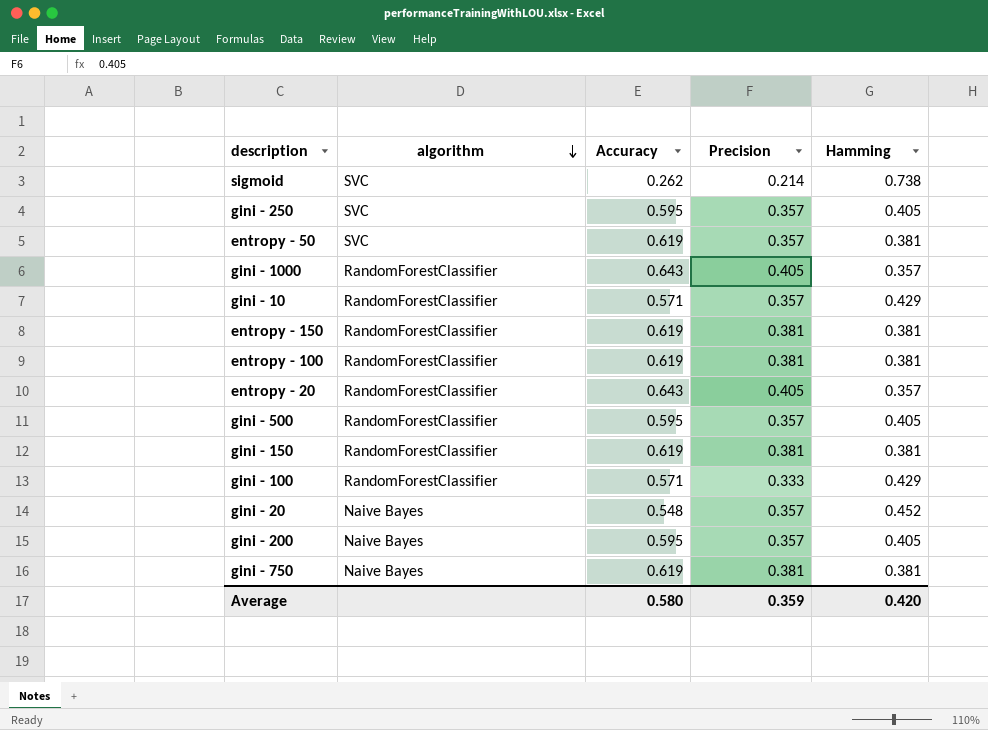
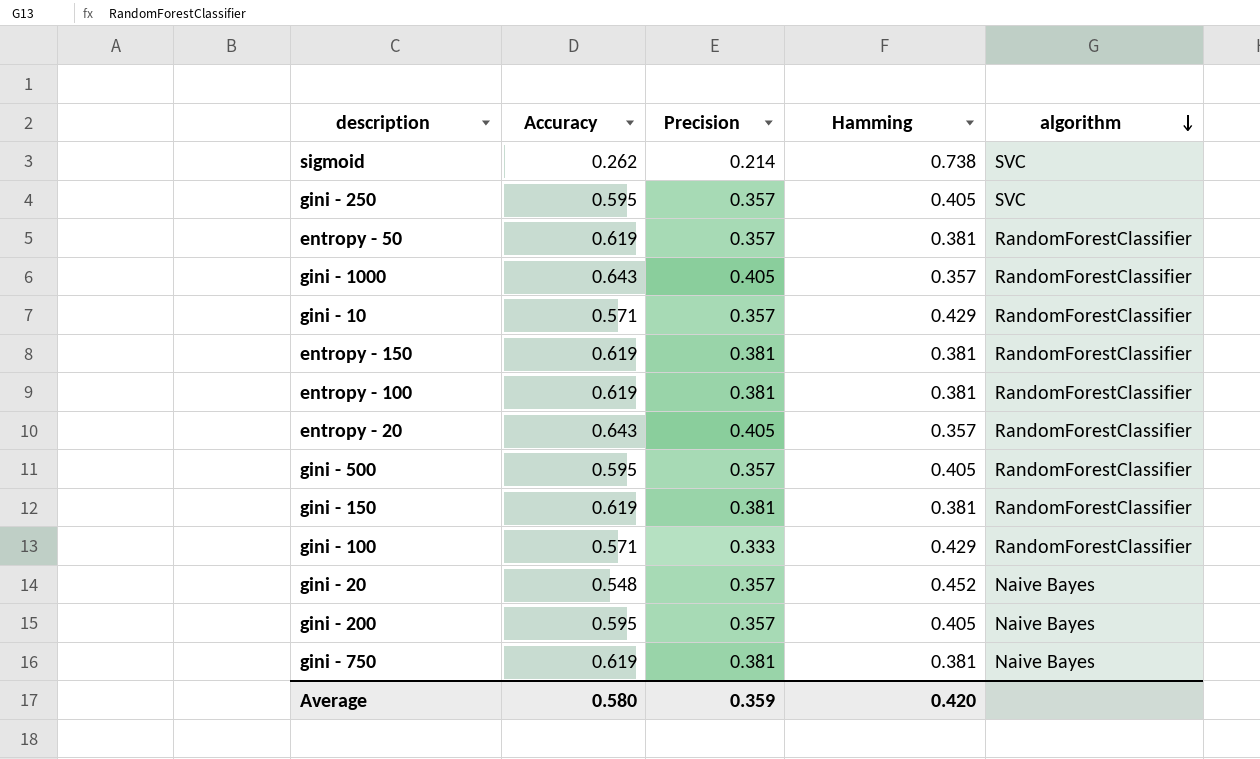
column algorithm | position: 2 -> 5
entropy - 50 | algorithm: SVC -> RandomForestClassifier

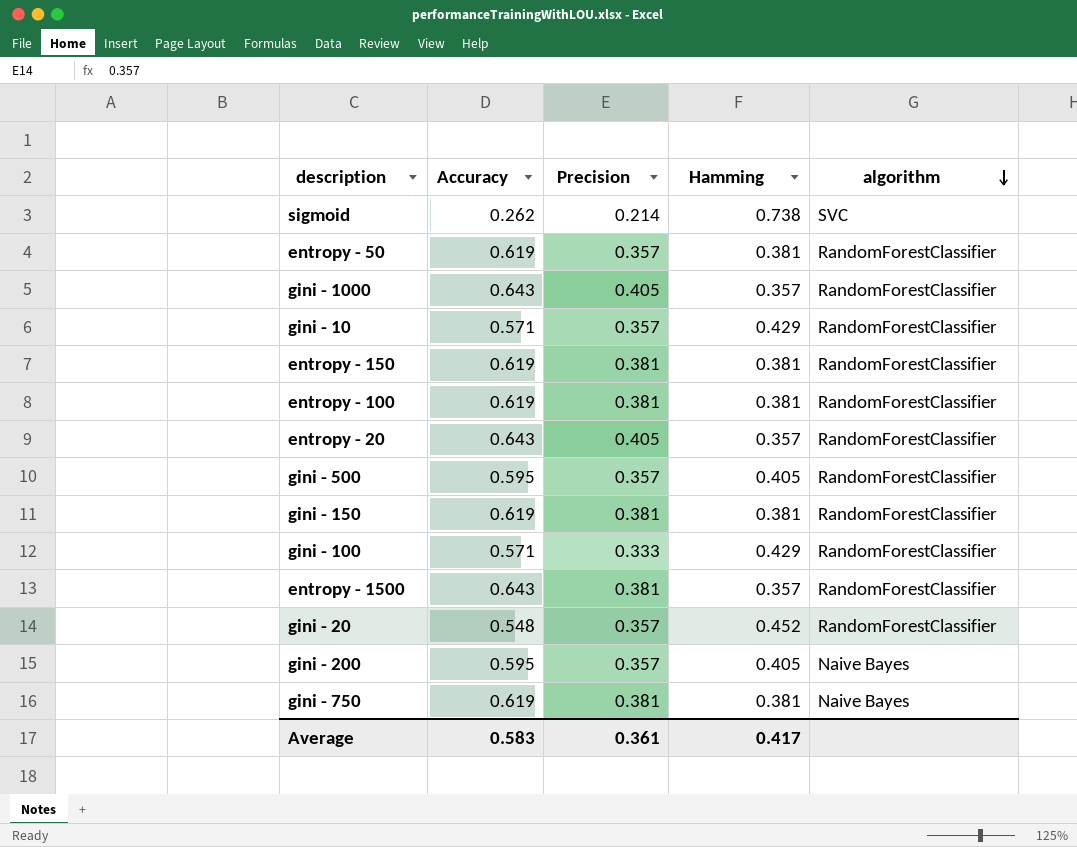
row gini - 250: 0.595 | 0.357 | 0.405 | SVC -> none
row entropy - 1500: none -> 0.643 | 0.381 | 0.357 | RandomForestClassifier
gini - 20 | algorithm: Naive Bayes -> RandomForestClassifier
Average | Accuracy: 0.580 -> 0.583
Average | Precision: 0.359 -> 0.361
Average | Hamming: 0.420 -> 0.417

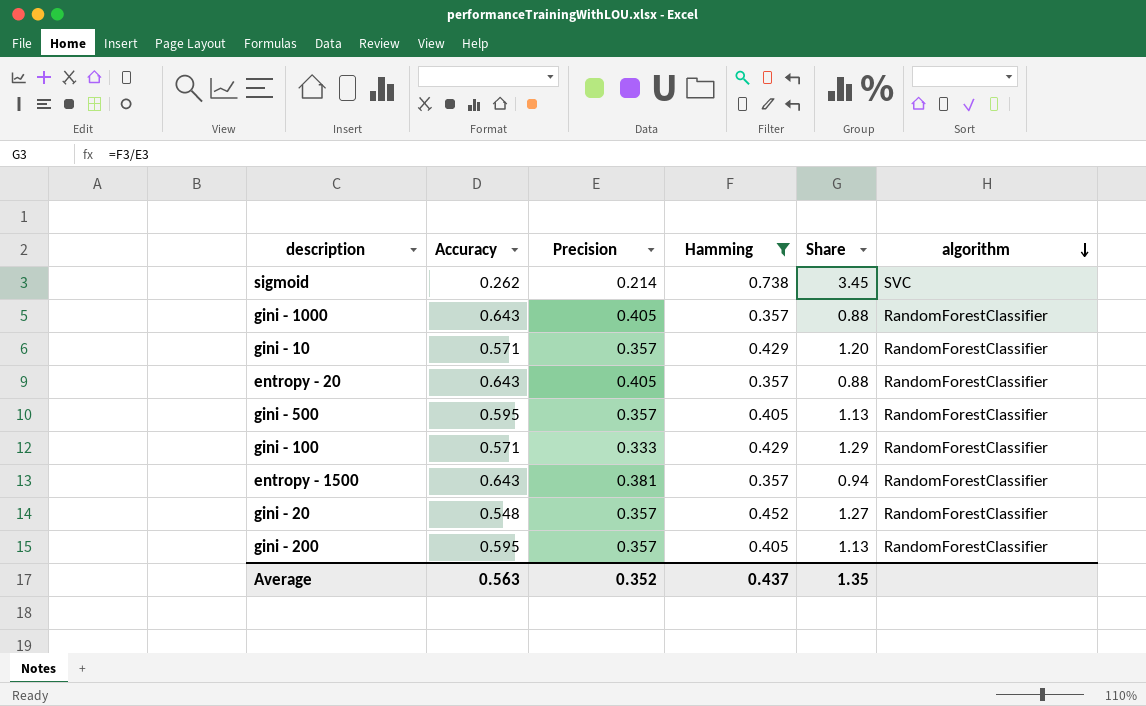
filter: none -> Hamming != 0.381
column Share | formula: none -> [Hamming] / [Precision]
gini - 200 | algorithm: Naive Bayes -> RandomForestClassifier
Average | Accuracy: 0.583 -> 0.563
Average | Precision: 0.361 -> 0.352
Average | Hamming: 0.417 -> 0.437

